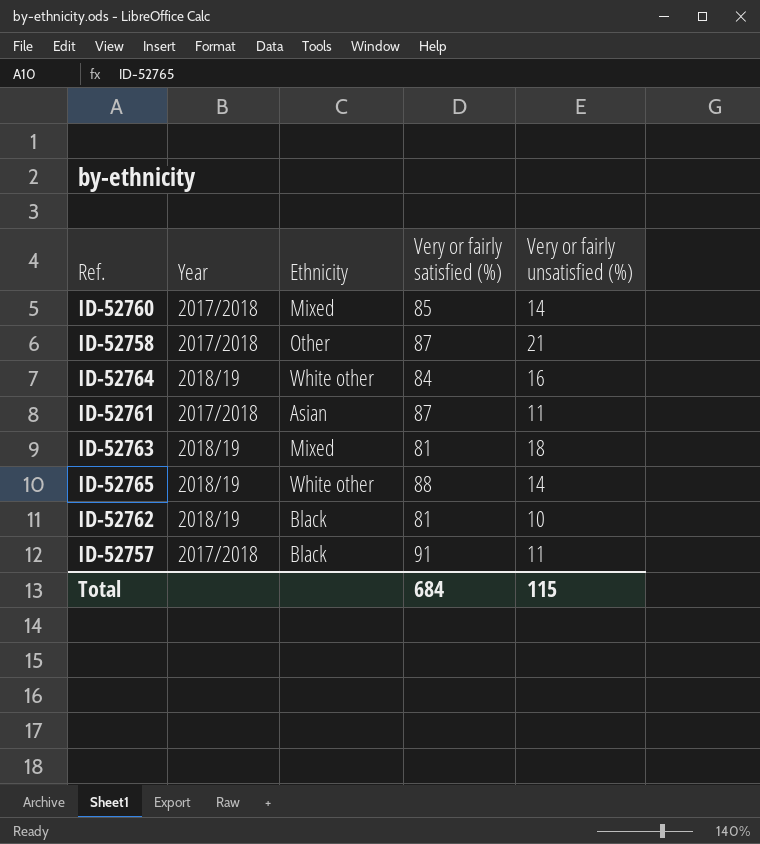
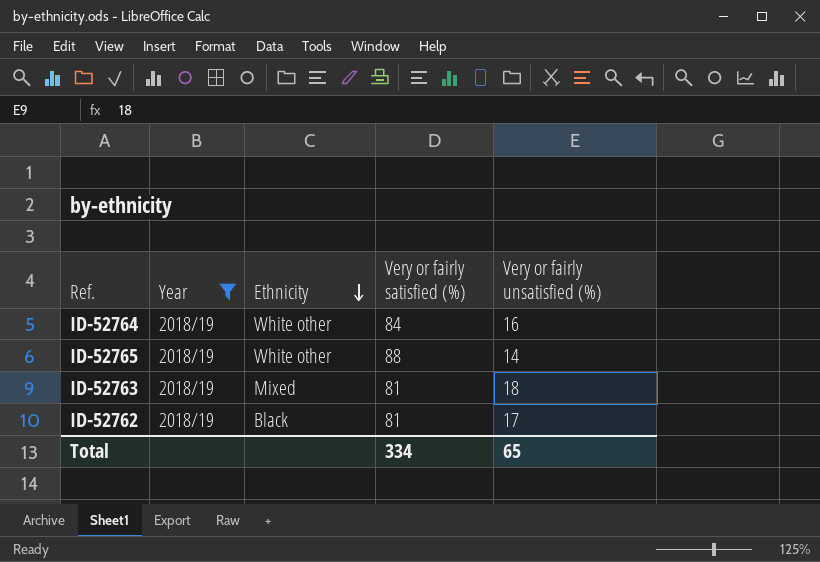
filter: none -> Year = 2018/19
row order: none -> Ethnicity descending
ID-52762 | Very or fairly unsatisfied (%): 10 -> 17
Total | Very or fairly satisfied (%): 684 -> 334
Total | Very or fairly unsatisfied (%): 115 -> 65

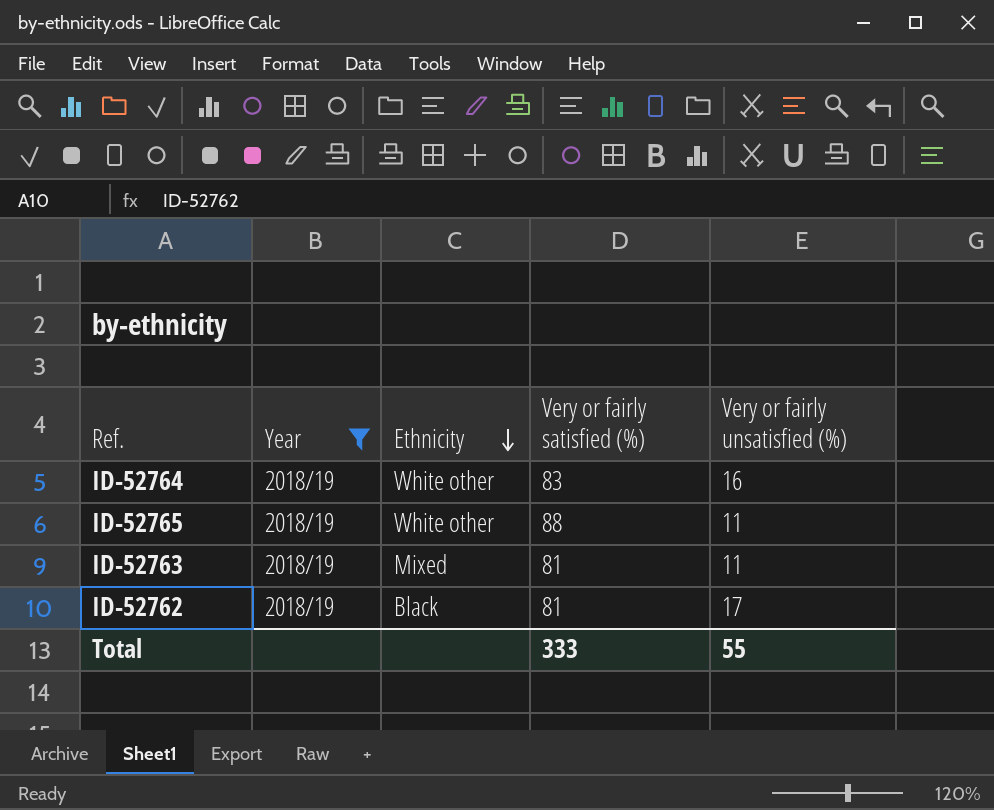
ID-52764 | Very or fairly satisfied (%): 84 -> 83
ID-52765 | Very or fairly unsatisfied (%): 14 -> 11
ID-52763 | Very or fairly unsatisfied (%): 18 -> 11
Total | Very or fairly satisfied (%): 334 -> 333
Total | Very or fairly unsatisfied (%): 65 -> 55

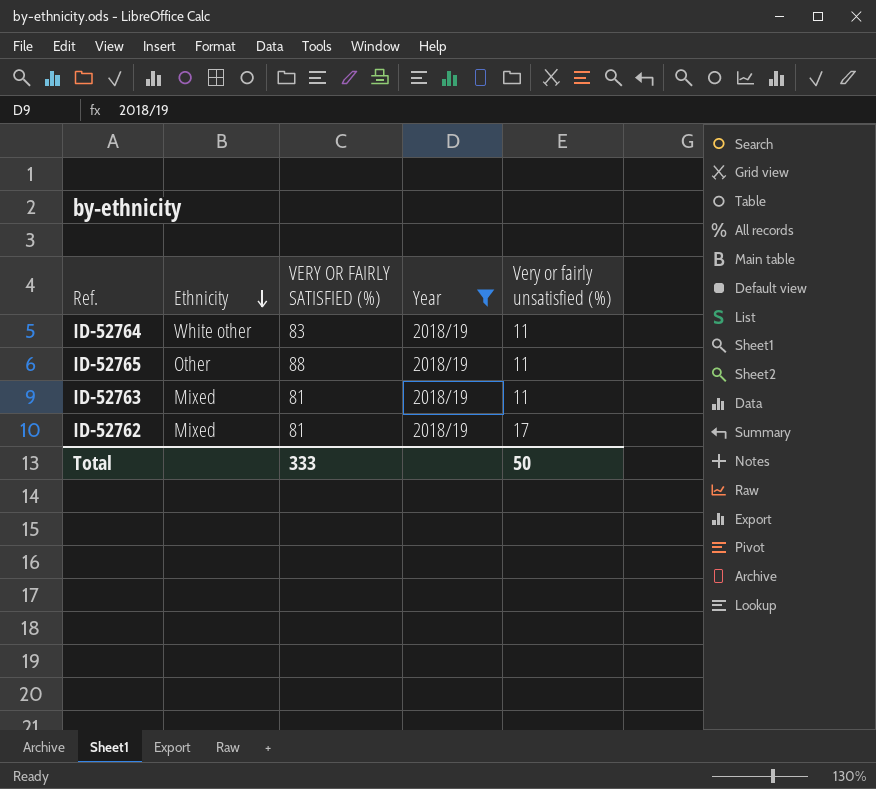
column name: Very or fairly satisfied (%) -> VERY OR FAIRLY SATISFIED (%)
column Year | position: 2 -> 4
ID-52764 | Very or fairly unsatisfied (%): 16 -> 11
ID-52765 | Ethnicity: White other -> Other
ID-52762 | Ethnicity: Black -> Mixed
Total | Very or fairly unsatisfied (%): 55 -> 50

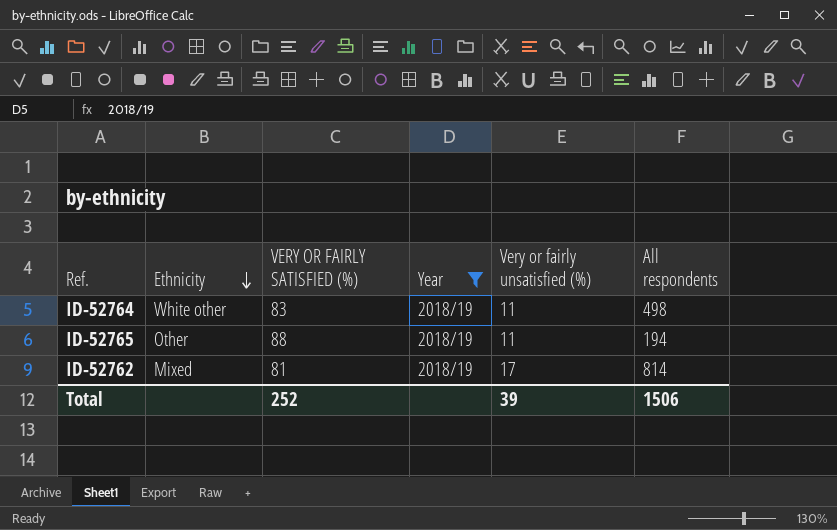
column All respondents | position: none -> 6
row ID-52763: Mixed | 81 | 2018/19 | 11 -> none
Total | VERY OR FAIRLY SATISFIED (%): 333 -> 252
Total | Very or fairly unsatisfied (%): 50 -> 39

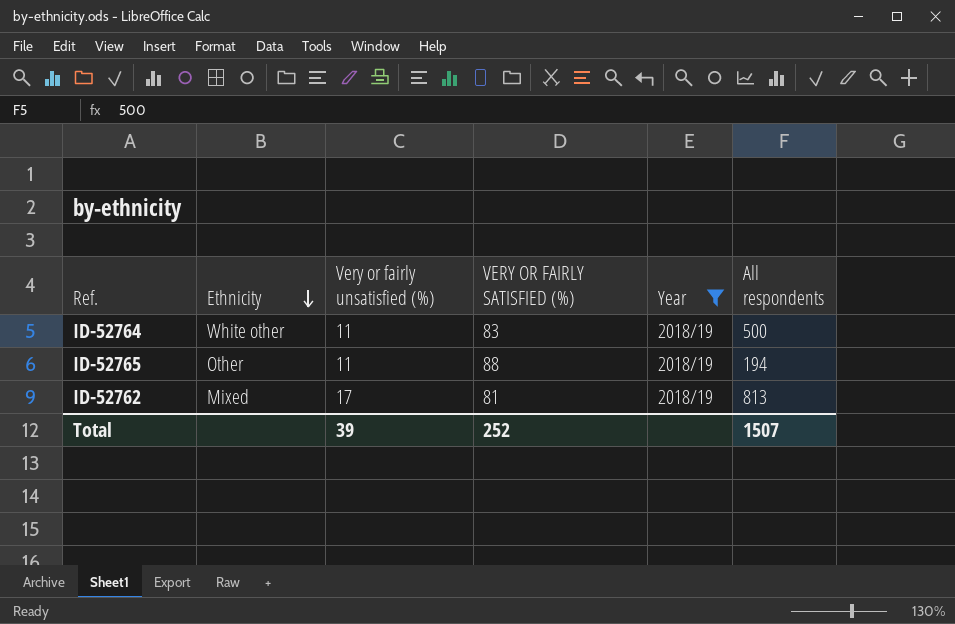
column Very or fairly unsatisfied (%) | position: 5 -> 3
ID-52764 | All respondents: 498 -> 500
ID-52762 | All respondents: 814 -> 813
Total | All respondents: 1506 -> 1507

